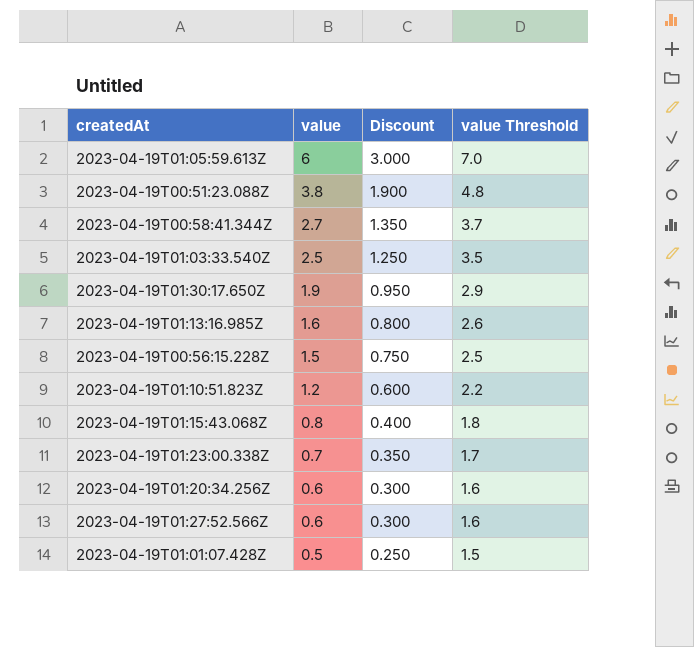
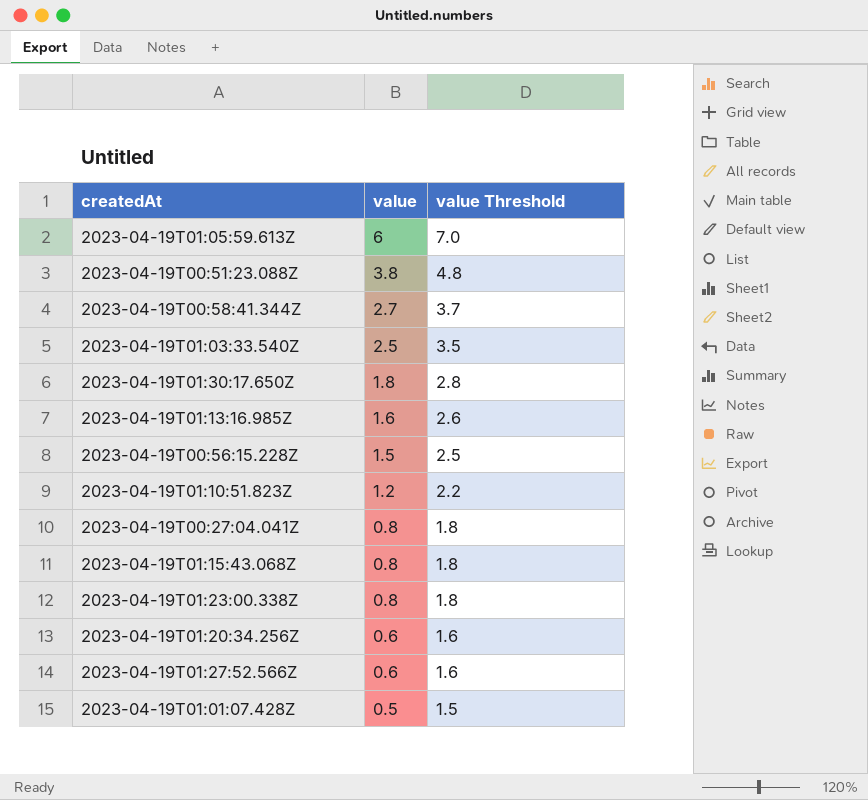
column Discount | formula: [value] * 0.5 -> none
2023-04-19T01:30:17.650Z | value: 1.9 -> 1.8
2023-04-19T01:30:17.650Z | value Threshold: 2.9 -> 2.8
row 2023-04-19T00:27:04.041Z: none -> 0.8 | 1.8
2023-04-19T01:23:00.338Z | value: 0.7 -> 0.8
2023-04-19T01:23:00.338Z | value Threshold: 1.7 -> 1.8

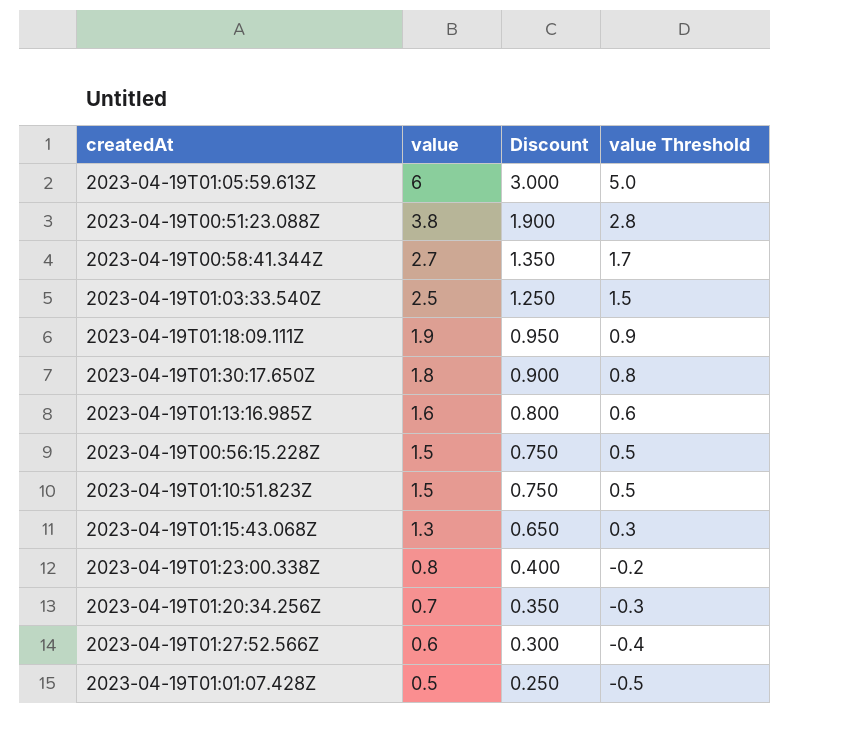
column Discount | formula: none -> [value] * 0.5
column value Threshold | formula: [value] + 1 -> [value] - 1
row 2023-04-19T00:27:04.041Z: 0.8 | 1.8 -> none
row 2023-04-19T01:18:09.111Z: none -> 1.9 | 0.950 | 0.9
2023-04-19T01:10:51.823Z | value: 1.2 -> 1.5
2023-04-19T01:15:43.068Z | value: 0.8 -> 1.3
2023-04-19T01:20:34.256Z | value: 0.6 -> 0.7

